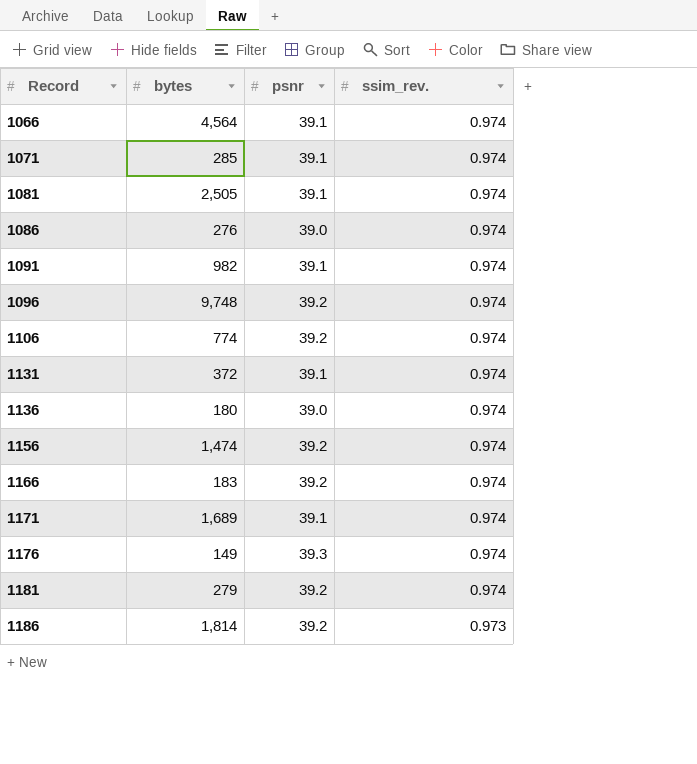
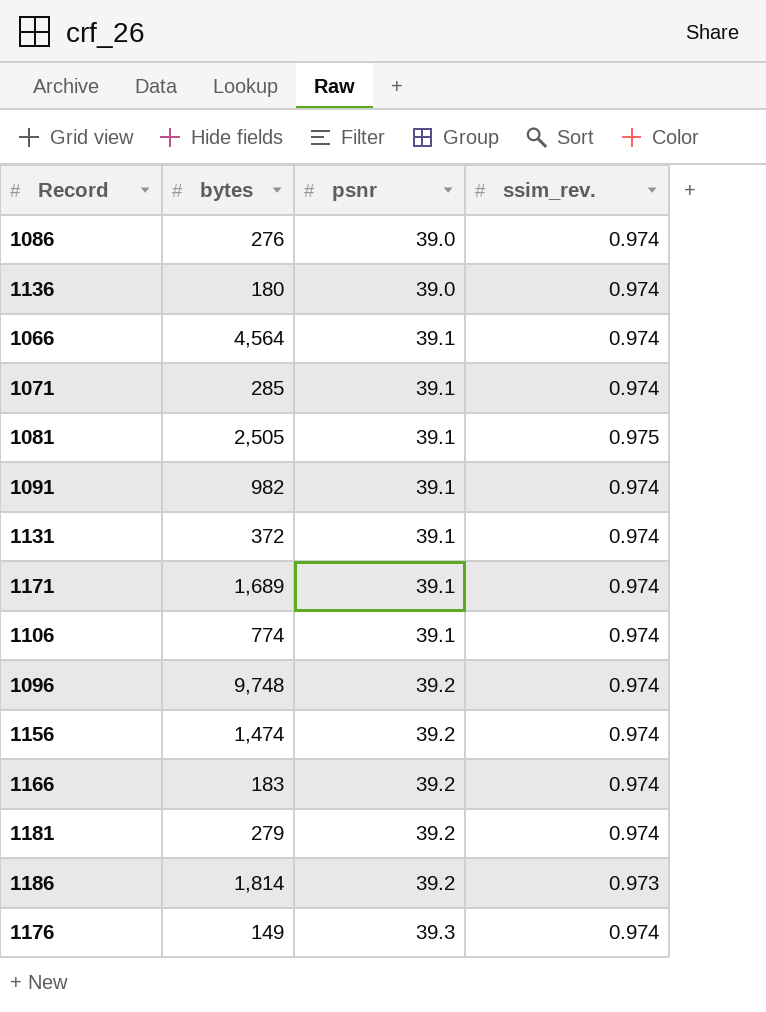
row order: Record ascending -> psnr ascending
1081 | ssim_rev.: 0.974 -> 0.975
1106 | psnr: 39.2 -> 39.1

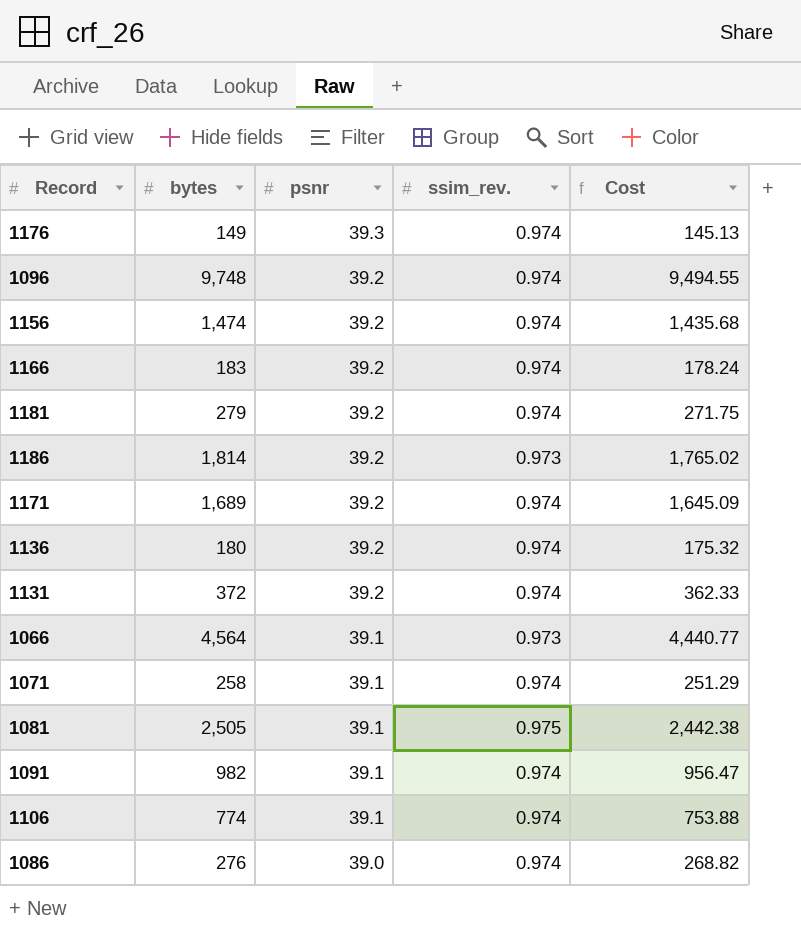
row order: psnr ascending -> psnr descending
column Cost | formula: none -> [bytes] * [ssim_rev.]
1171 | psnr: 39.1 -> 39.2
1136 | psnr: 39.0 -> 39.2
1131 | psnr: 39.1 -> 39.2
1066 | ssim_rev.: 0.974 -> 0.973
1071 | bytes: 285 -> 258

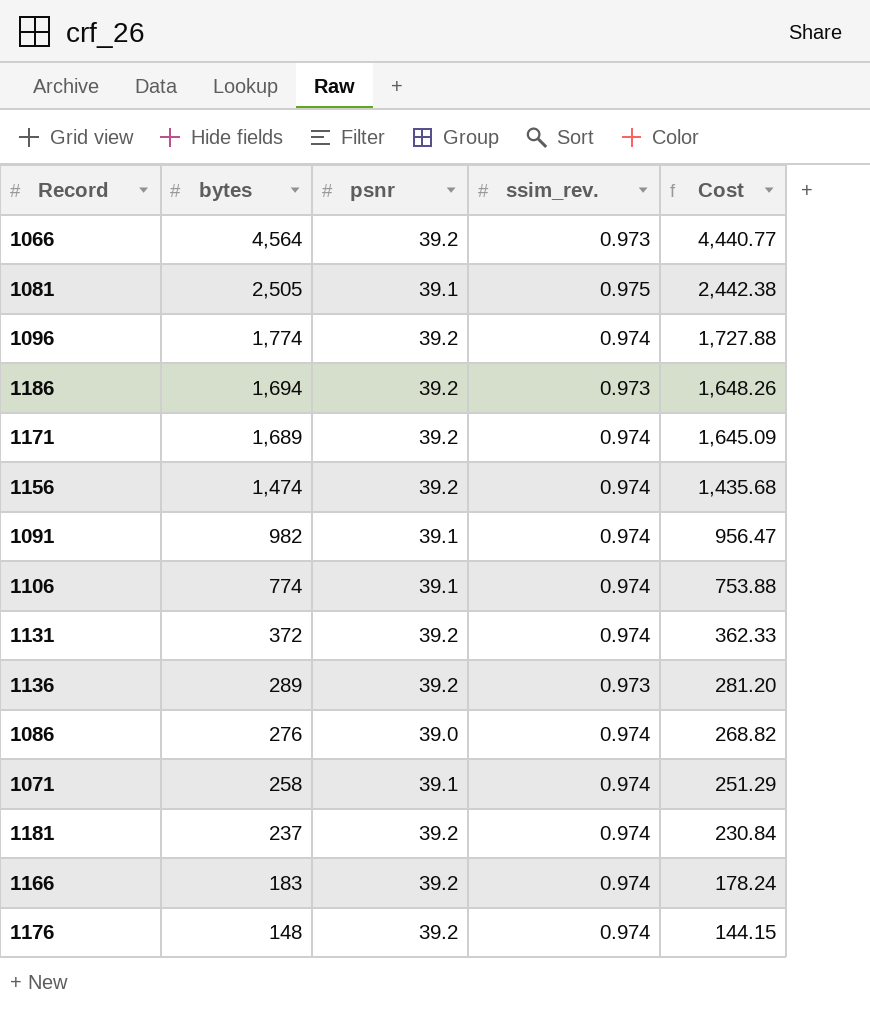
row order: psnr descending -> bytes descending
1066 | psnr: 39.1 -> 39.2
1096 | bytes: 9,748 -> 1,774
1096 | Cost: 9,494.55 -> 1,727.88
1186 | bytes: 1,814 -> 1,694
1186 | Cost: 1,765.02 -> 1,648.26
1136 | bytes: 180 -> 289
1136 | ssim_rev.: 0.974 -> 0.973
1136 | Cost: 175.32 -> 281.20
1181 | bytes: 279 -> 237
1181 | Cost: 271.75 -> 230.84
1176 | bytes: 149 -> 148
1176 | psnr: 39.3 -> 39.2
1176 | Cost: 145.13 -> 144.15

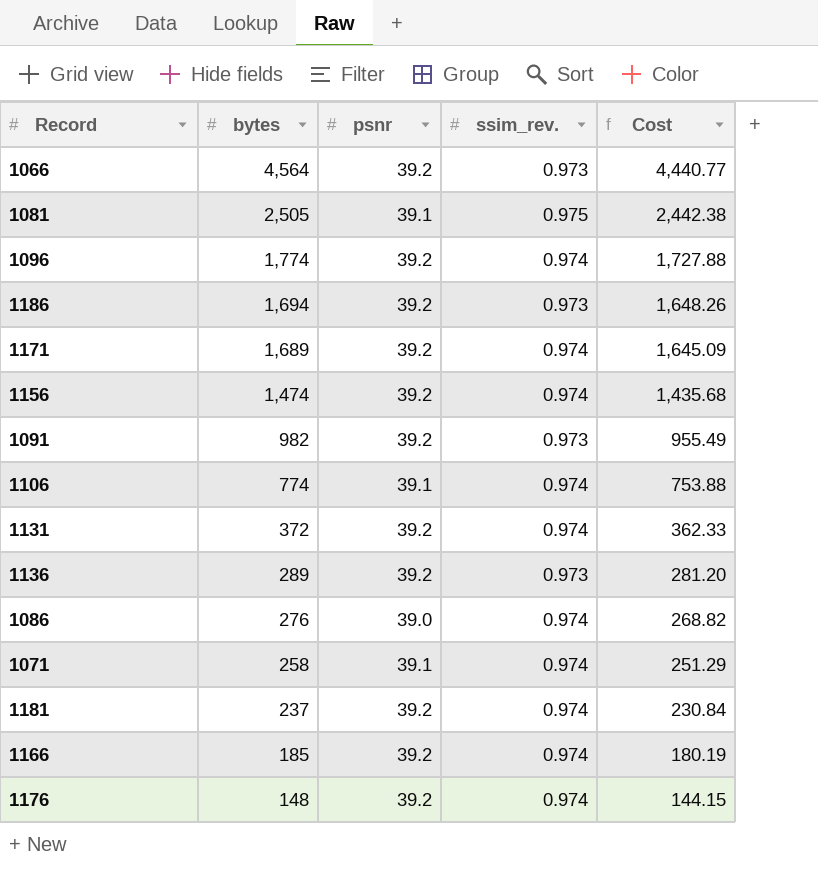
1091 | psnr: 39.1 -> 39.2
1091 | ssim_rev.: 0.974 -> 0.973
1091 | Cost: 956.47 -> 955.49
1166 | bytes: 183 -> 185
1166 | Cost: 178.24 -> 180.19

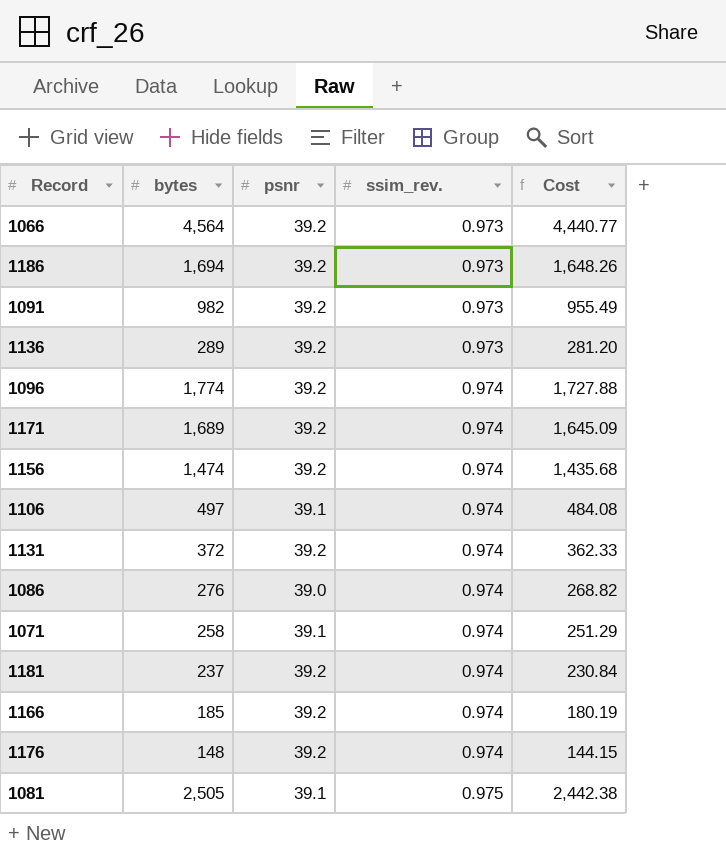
row order: bytes descending -> ssim_rev. ascending
1106 | bytes: 774 -> 497
1106 | Cost: 753.88 -> 484.08

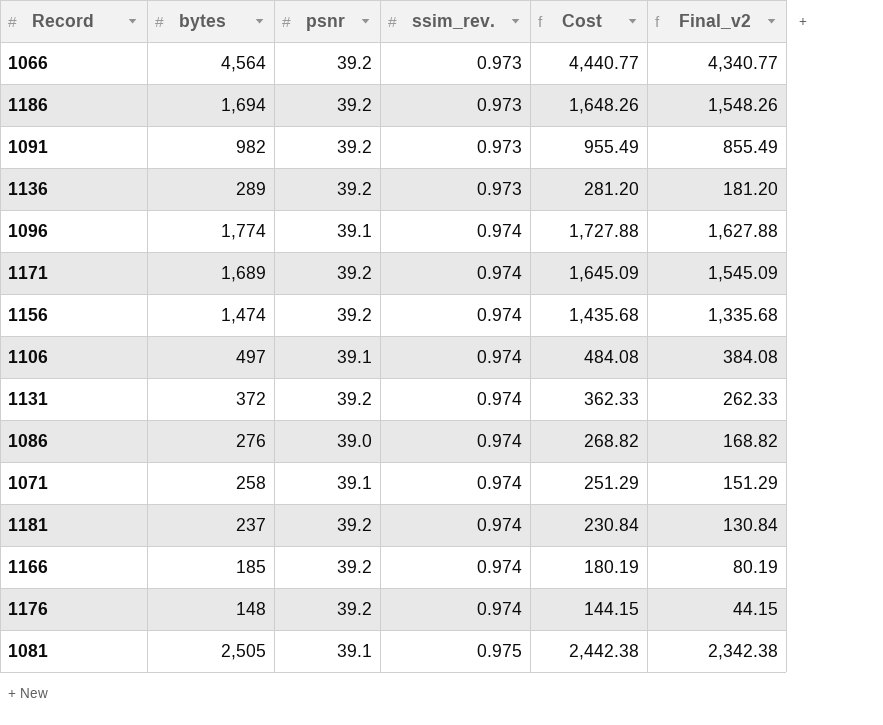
column Final_v2 | formula: none -> [Cost] - 100
1096 | psnr: 39.2 -> 39.1

